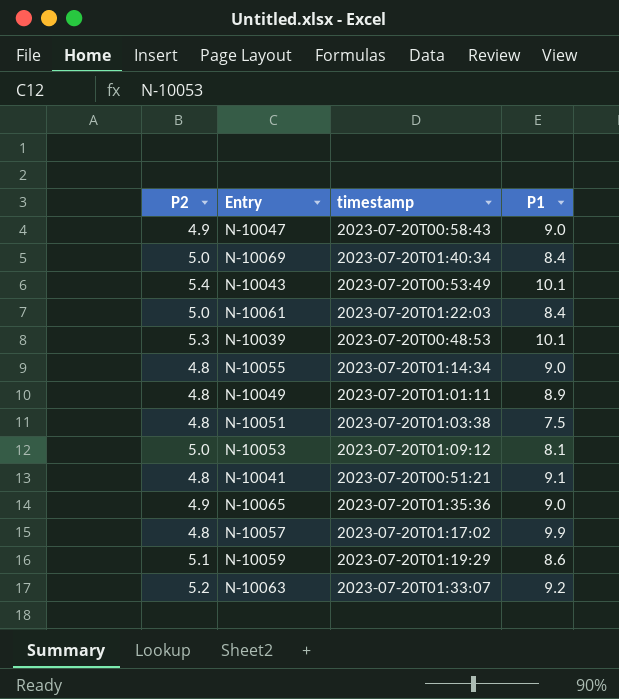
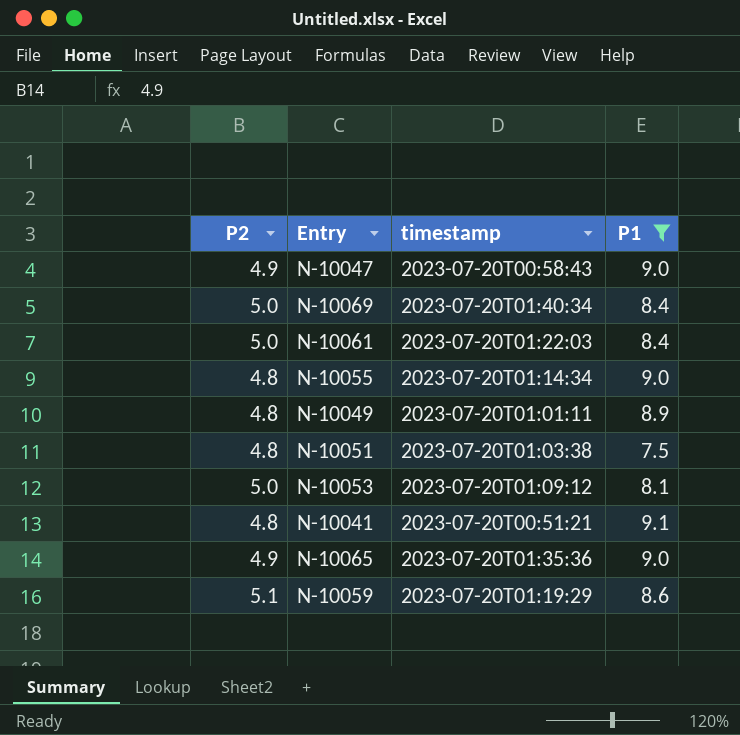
filter: none -> P1 <= 9.1

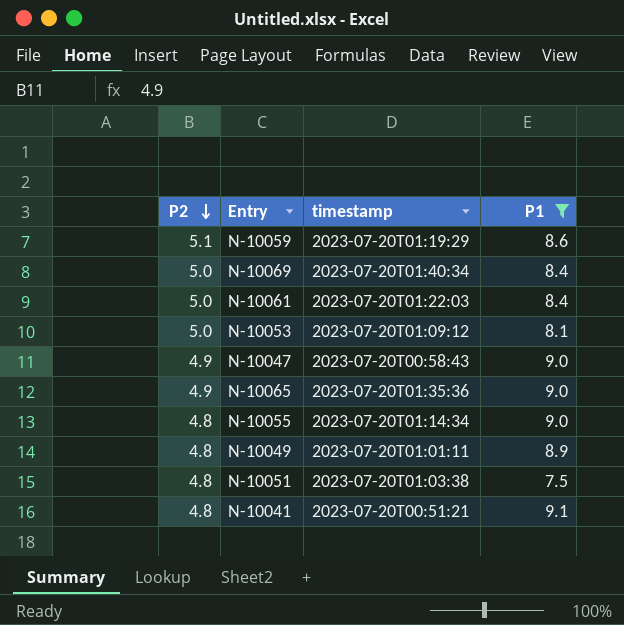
row order: none -> P2 descending

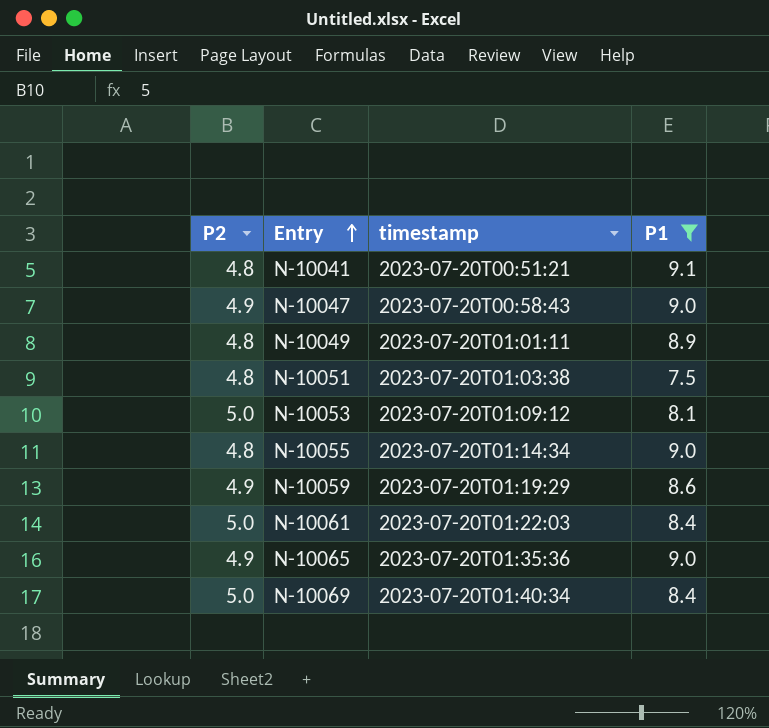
row order: P2 descending -> Entry ascending
N-10059 | P2: 5.1 -> 4.9

